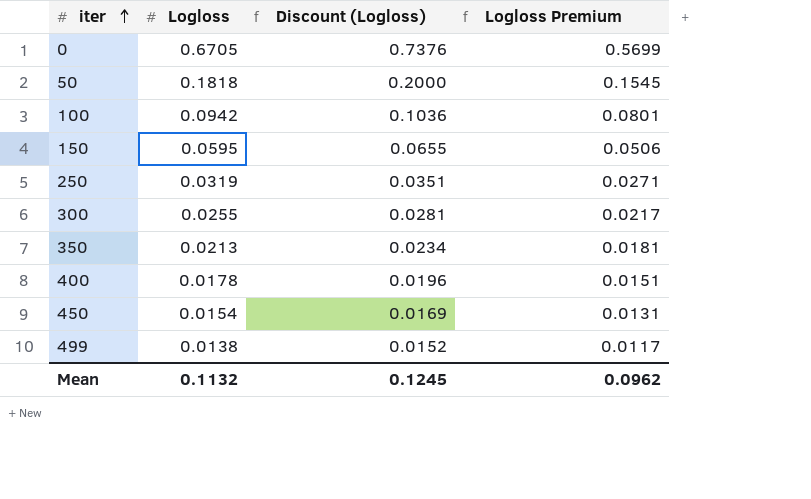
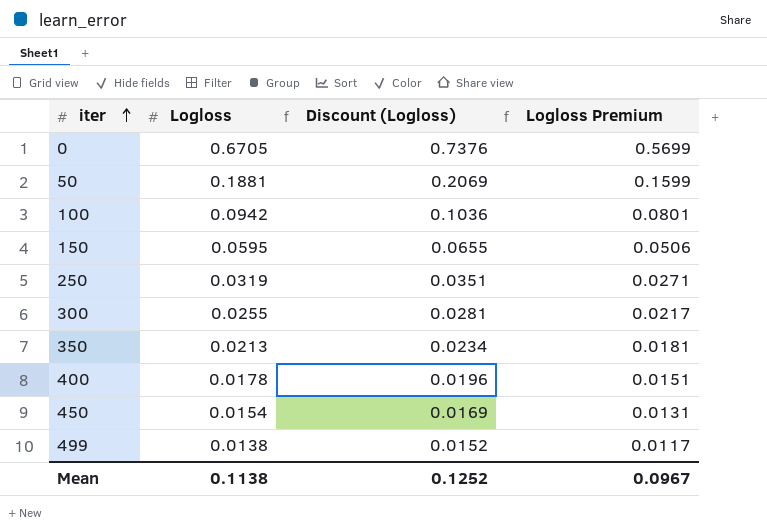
50 | Logloss: 0.1818 -> 0.1881
50 | Discount (Logloss): 0.2000 -> 0.2069
50 | Logloss Premium: 0.1545 -> 0.1599
Mean | Logloss: 0.1132 -> 0.1138
Mean | Discount (Logloss): 0.1245 -> 0.1252
Mean | Logloss Premium: 0.0962 -> 0.0967

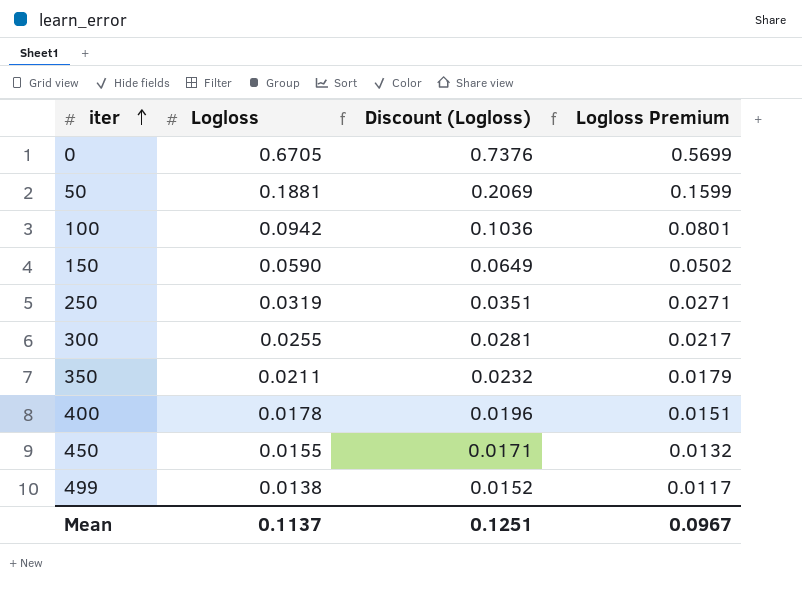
150 | Logloss: 0.0595 -> 0.0590
150 | Discount (Logloss): 0.0655 -> 0.0649
150 | Logloss Premium: 0.0506 -> 0.0502
350 | Logloss: 0.0213 -> 0.0211
350 | Discount (Logloss): 0.0234 -> 0.0232
350 | Logloss Premium: 0.0181 -> 0.0179
450 | Logloss: 0.0154 -> 0.0155
450 | Discount (Logloss): 0.0169 -> 0.0171
450 | Logloss Premium: 0.0131 -> 0.0132
Mean | Logloss: 0.1138 -> 0.1137
Mean | Discount (Logloss): 0.1252 -> 0.1251

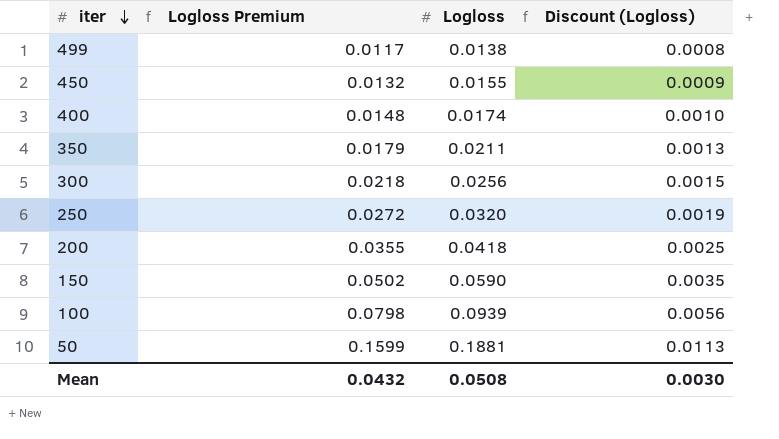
row order: iter ascending -> iter descending
column Logloss Premium | position: 4 -> 2
column Discount (Logloss) | formula: [Logloss] * 1.1 -> [Logloss] * 0.06
row 0: 0.6705 | 0.7376 | 0.5699 -> none
400 | Logloss Premium: 0.0151 -> 0.0148
400 | Logloss: 0.0178 -> 0.0174
300 | Logloss Premium: 0.0217 -> 0.0218
300 | Logloss: 0.0255 -> 0.0256
250 | Logloss Premium: 0.0271 -> 0.0272
250 | Logloss: 0.0319 -> 0.0320
row 200: none -> 0.0355 | 0.0418 | 0.0025
100 | Logloss Premium: 0.0801 -> 0.0798
100 | Logloss: 0.0942 -> 0.0939
Mean | Logloss Premium: 0.0967 -> 0.0432
Mean | Logloss: 0.1137 -> 0.0508
Mean | Discount (Logloss): 0.1251 -> 0.0030

